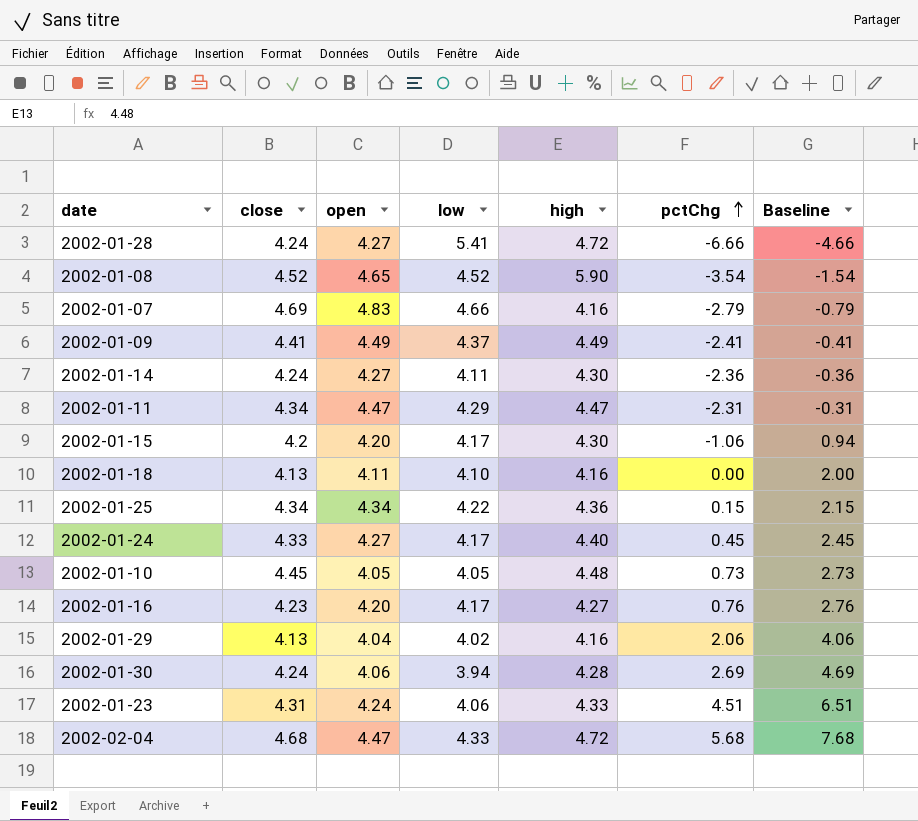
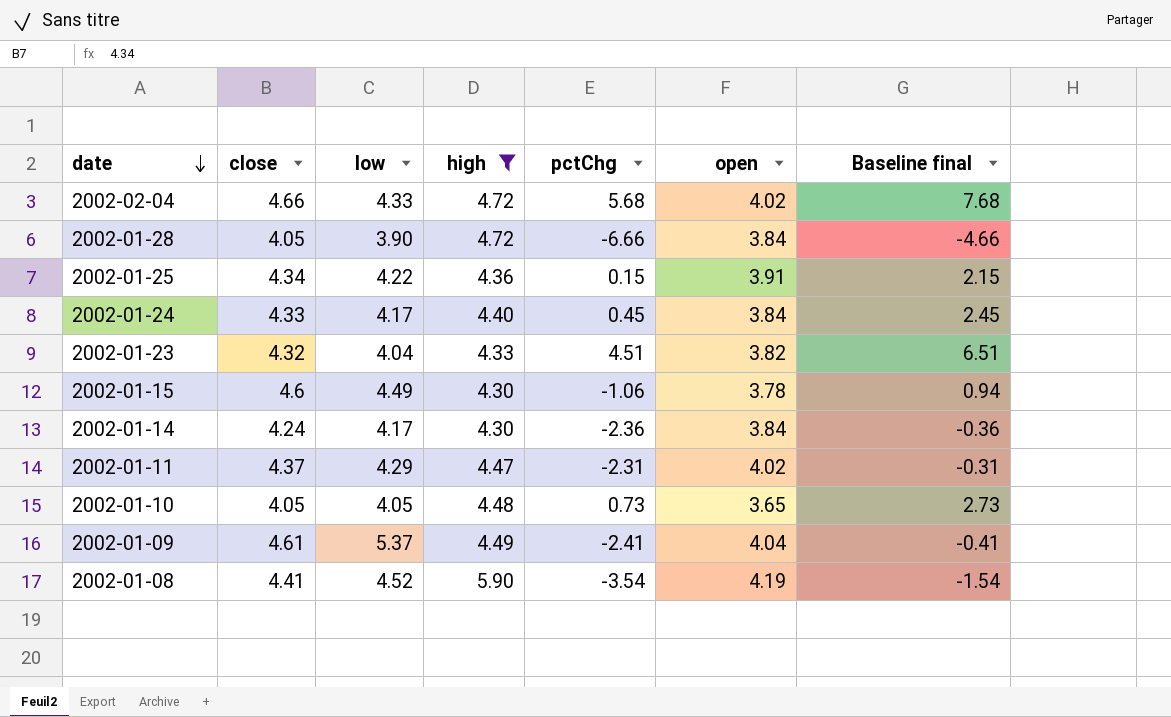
filter: none -> high >= 4.30
row order: pctChg ascending -> date descending
column open | position: 3 -> 6
column name: Baseline -> Baseline final
2002-02-04 | close: 4.68 -> 4.66
2002-02-04 | open: 4.47 -> 4.02
2002-01-28 | close: 4.24 -> 4.05
2002-01-28 | low: 5.41 -> 3.90
2002-01-28 | open: 4.27 -> 3.84
2002-01-25 | open: 4.34 -> 3.91
2002-01-24 | open: 4.27 -> 3.84
2002-01-23 | close: 4.31 -> 4.32
2002-01-23 | low: 4.06 -> 4.04
2002-01-23 | open: 4.24 -> 3.82
2002-01-15 | close: 4.2 -> 4.6
2002-01-15 | low: 4.17 -> 4.49
2002-01-15 | open: 4.20 -> 3.78
2002-01-14 | low: 4.11 -> 4.17
2002-01-14 | open: 4.27 -> 3.84
2002-01-11 | close: 4.34 -> 4.37
2002-01-11 | open: 4.47 -> 4.02
2002-01-10 | close: 4.45 -> 4.05
2002-01-10 | open: 4.05 -> 3.65
2002-01-09 | close: 4.41 -> 4.61
2002-01-09 | low: 4.37 -> 5.37
2002-01-09 | open: 4.49 -> 4.04
2002-01-08 | close: 4.52 -> 4.41
2002-01-08 | open: 4.65 -> 4.19

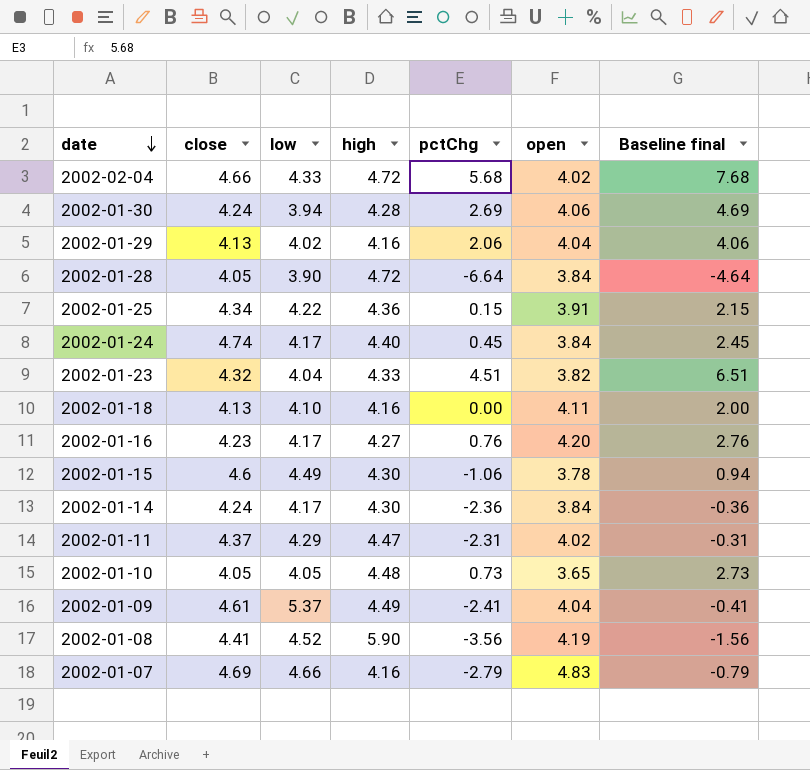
filter: high >= 4.30 -> none
2002-01-28 | pctChg: -6.66 -> -6.64
2002-01-28 | Baseline final: -4.66 -> -4.64
2002-01-24 | close: 4.33 -> 4.74
2002-01-08 | pctChg: -3.54 -> -3.56
2002-01-08 | Baseline final: -1.54 -> -1.56

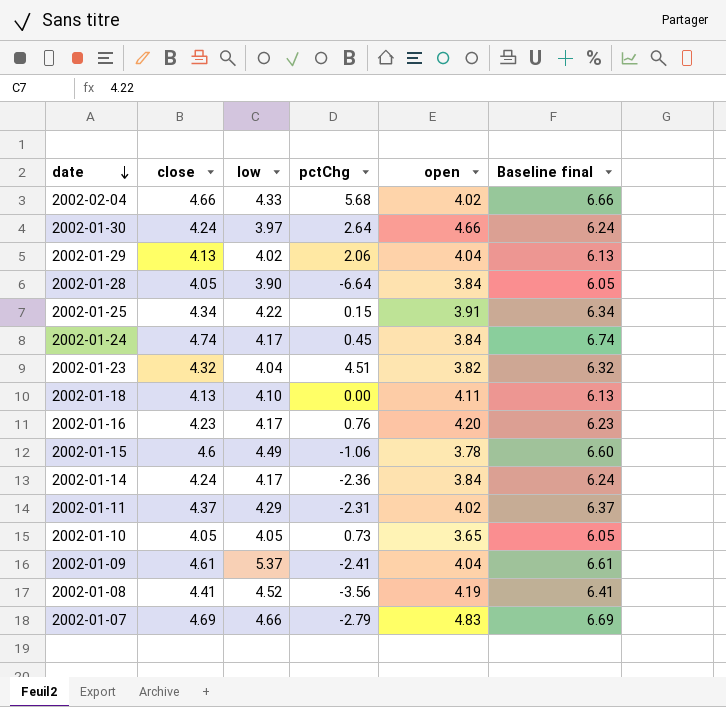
column high | position: 4 -> none
column Baseline final | formula: [pctChg] + 2 -> [close] + 2
2002-01-30 | low: 3.94 -> 3.97
2002-01-30 | pctChg: 2.69 -> 2.64
2002-01-30 | open: 4.06 -> 4.66

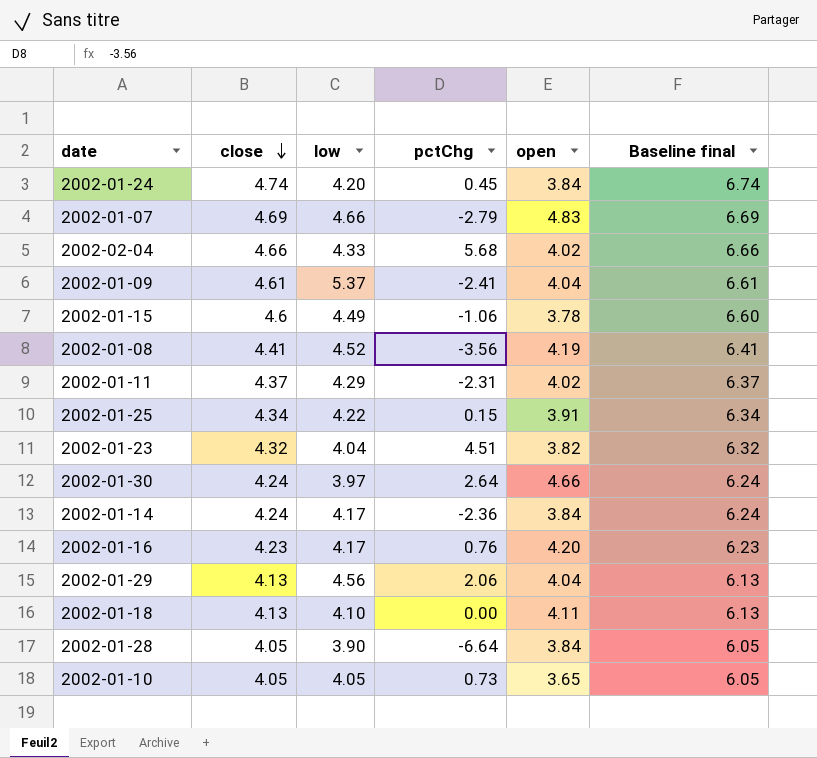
row order: date descending -> close descending
2002-01-24 | low: 4.17 -> 4.20
2002-01-29 | low: 4.02 -> 4.56

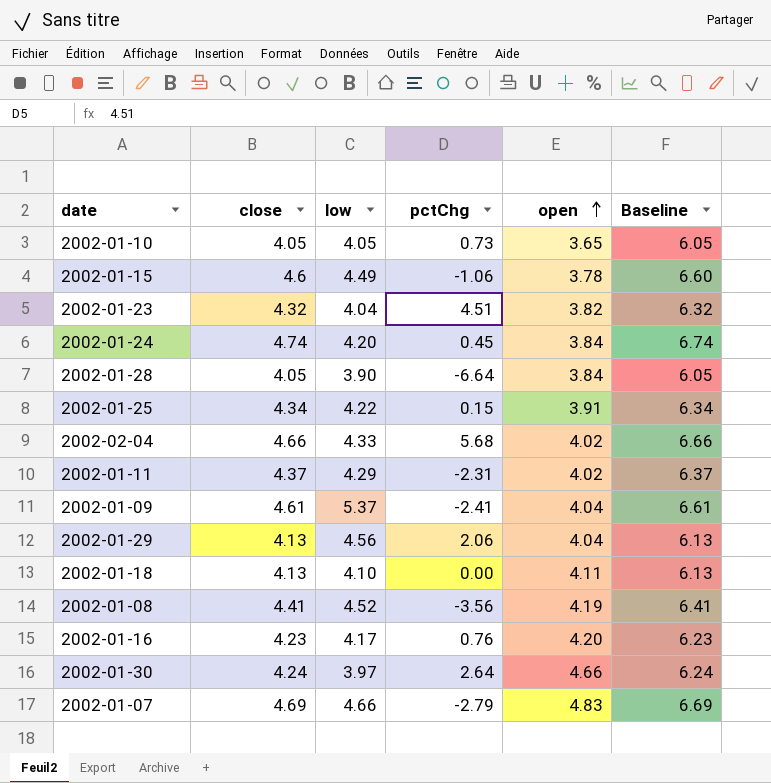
row order: close descending -> open ascending
column name: Baseline final -> Baseline
row 2002-01-14: 4.24 | 4.17 | -2.36 | 3.84 | 6.24 -> none

